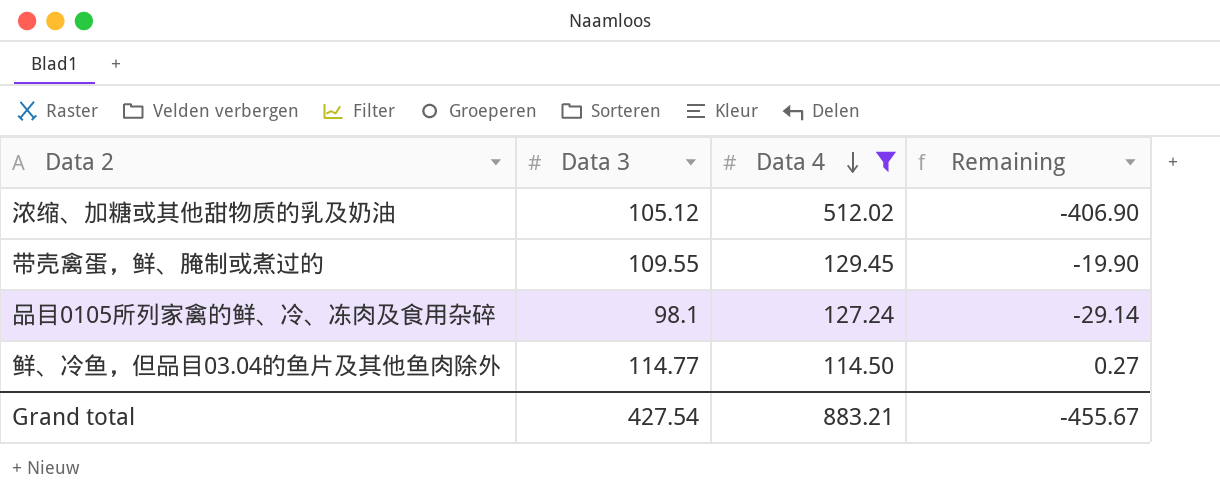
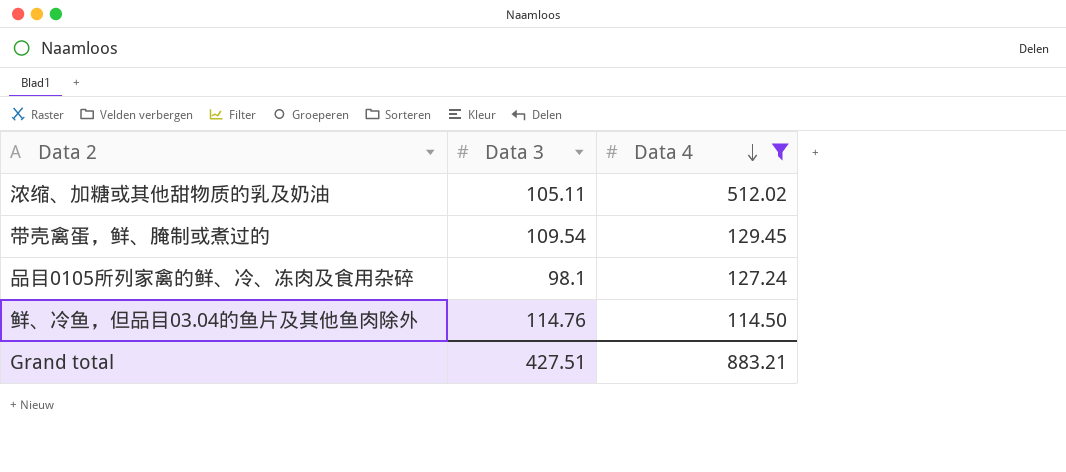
column Remaining | formula: [Data 3] - [Data 4] -> none
浓缩、加糖或其他甜物质的乳及奶油 | Data 3: 105.12 -> 105.11
带壳禽蛋，鲜、腌制或煮过的 | Data 3: 109.55 -> 109.54
鲜、冷鱼，但品目03.04的鱼片及其他鱼肉除外 | Data 3: 114.77 -> 114.76
Grand total | Data 3: 427.54 -> 427.51

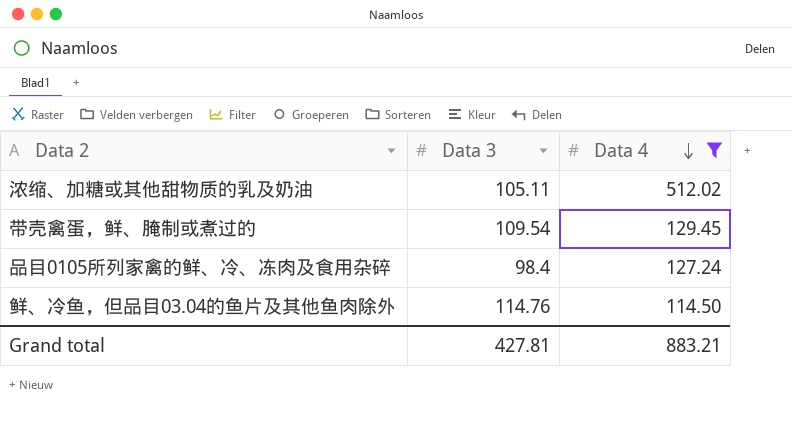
品目0105所列家禽的鲜、冷、冻肉及食用杂碎 | Data 3: 98.1 -> 98.4
Grand total | Data 3: 427.51 -> 427.81

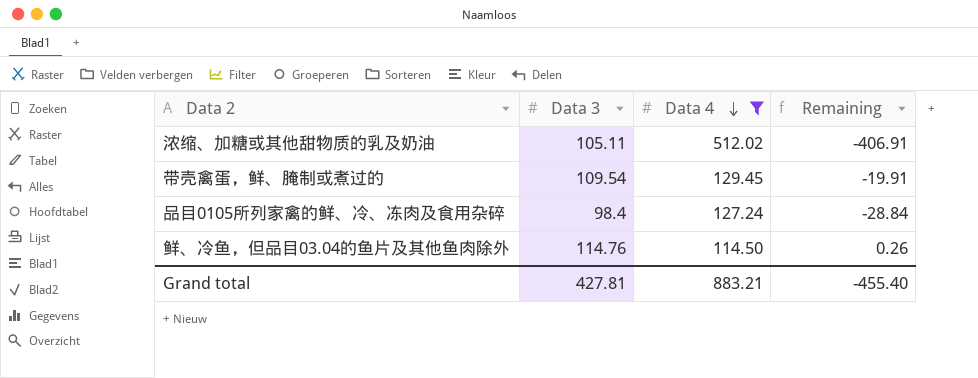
column Remaining | formula: none -> [Data 3] - [Data 4]

